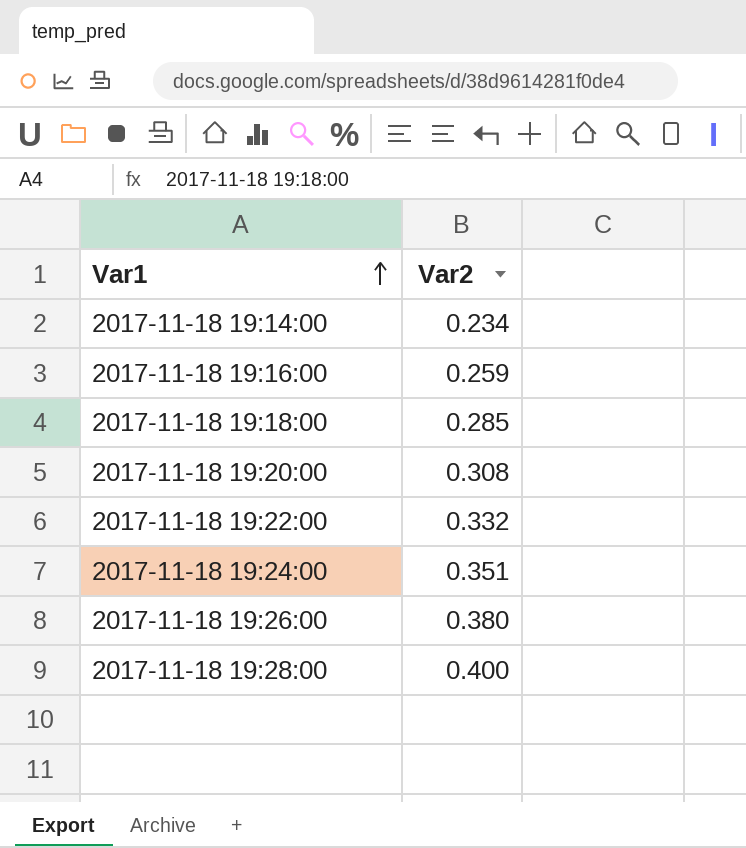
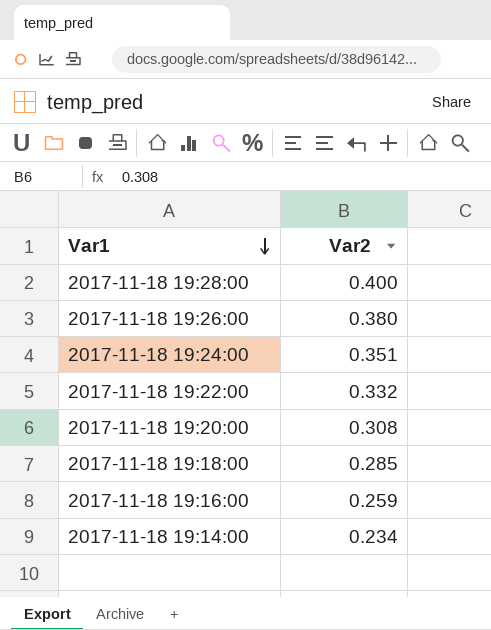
row order: Var1 ascending -> Var1 descending

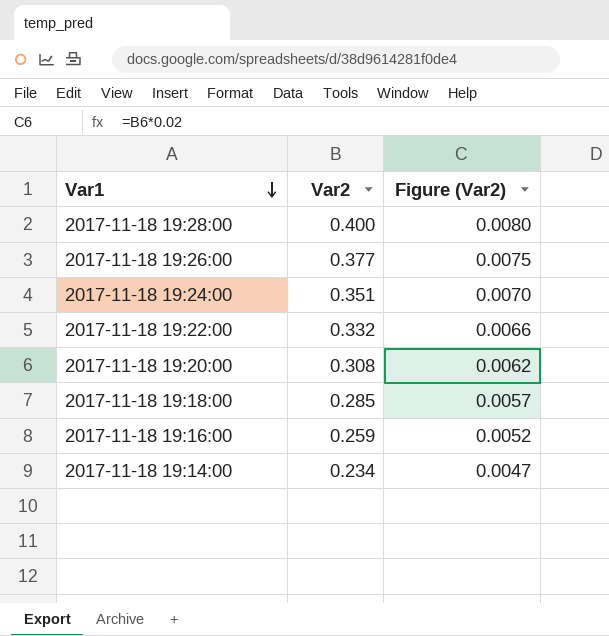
column Figure (Var2) | formula: none -> [Var2] * 0.02
2017-11-18 19:26:00 | Var2: 0.380 -> 0.377

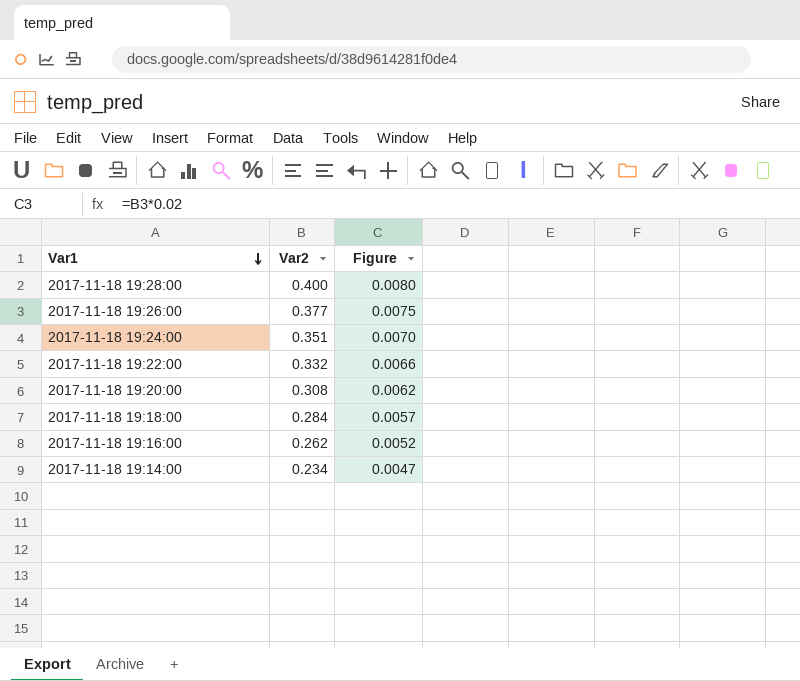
column name: Figure (Var2) -> Figure
2017-11-18 19:18:00 | Var2: 0.285 -> 0.284
2017-11-18 19:16:00 | Var2: 0.259 -> 0.262

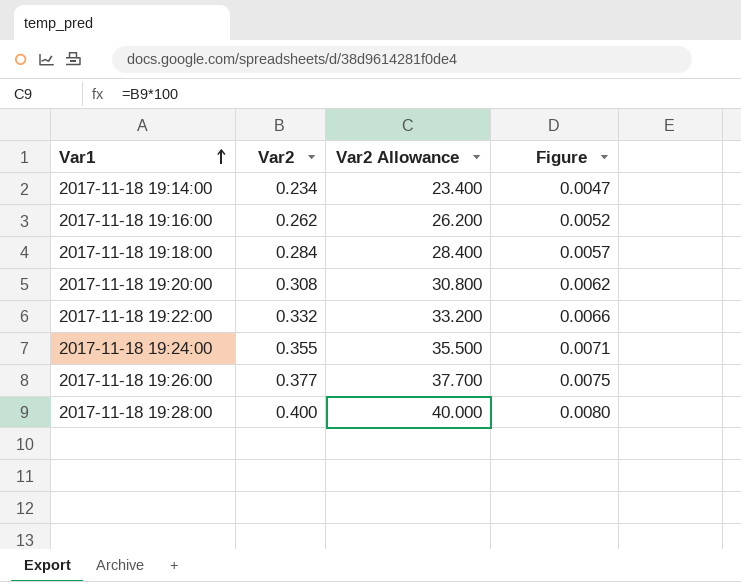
row order: Var1 descending -> Var1 ascending
column Var2 Allowance | formula: none -> [Var2] * 100
2017-11-18 19:24:00 | Var2: 0.351 -> 0.355
2017-11-18 19:24:00 | Figure: 0.0070 -> 0.0071

